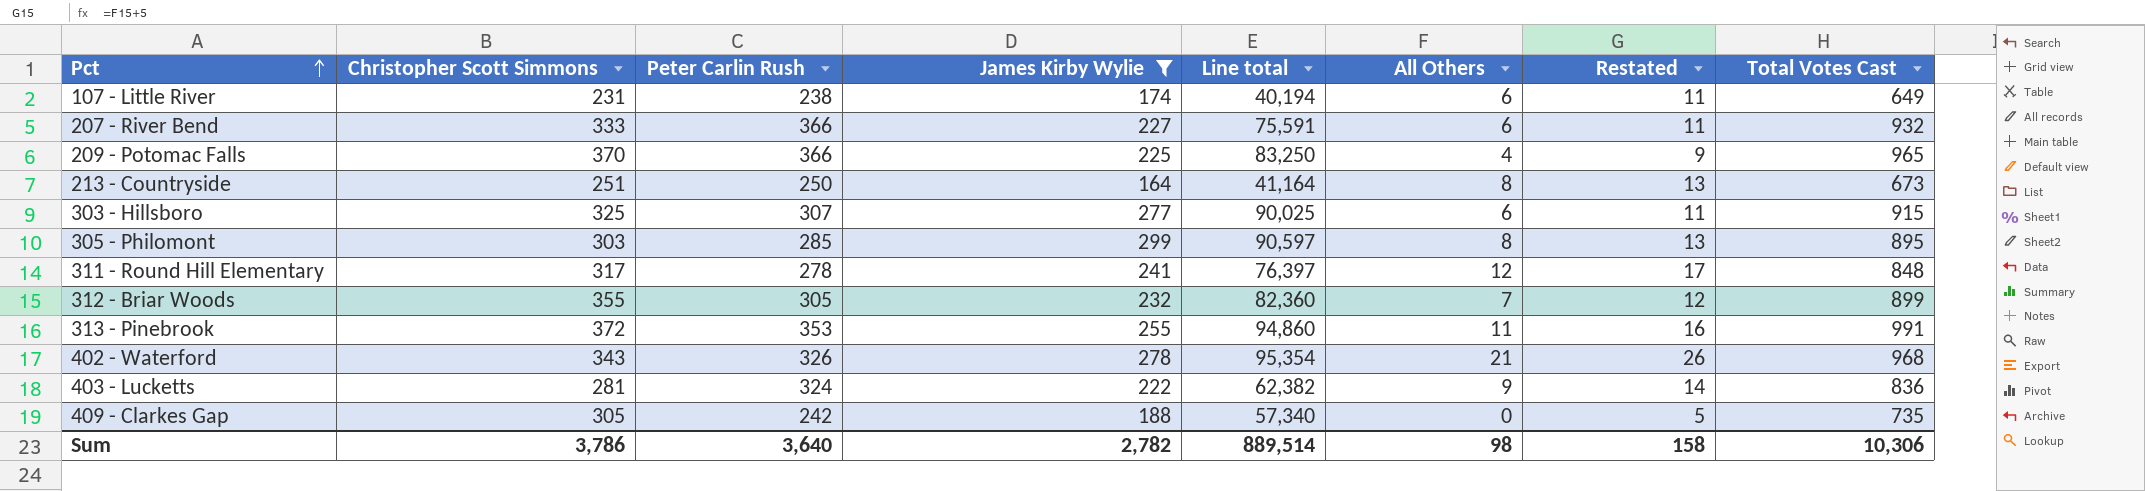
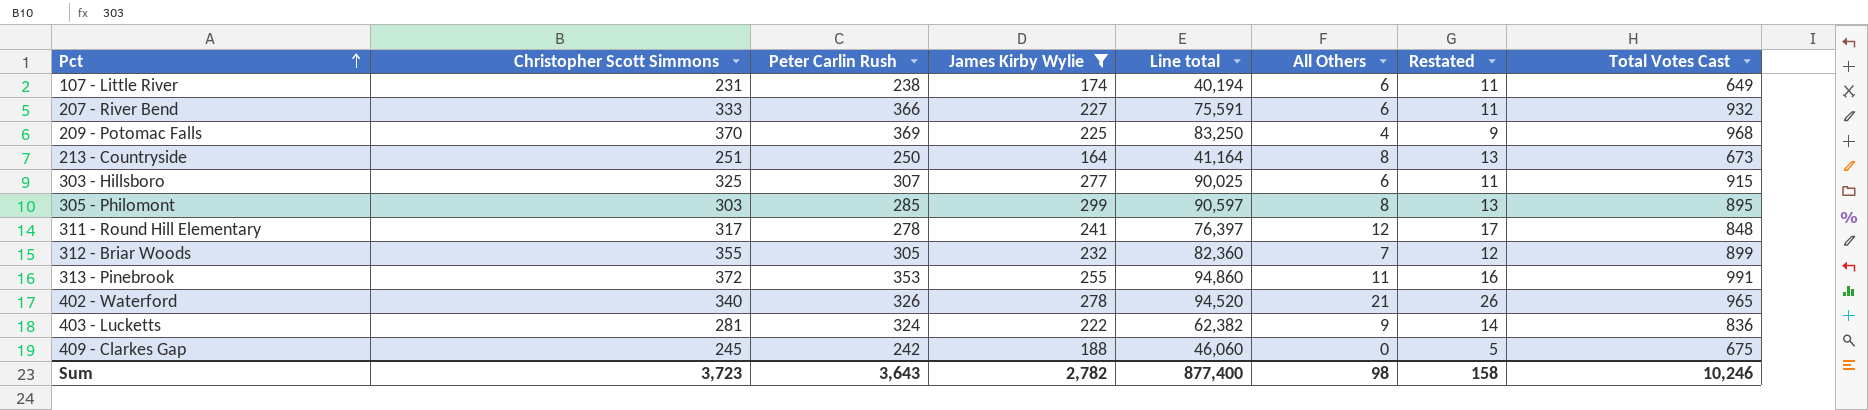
209 - Potomac Falls | Peter Carlin Rush: 366 -> 369
209 - Potomac Falls | Total Votes Cast: 965 -> 968
402 - Waterford | Christopher Scott Simmons: 343 -> 340
402 - Waterford | Line total: 95,354 -> 94,520
402 - Waterford | Total Votes Cast: 968 -> 965
409 - Clarkes Gap | Christopher Scott Simmons: 305 -> 245
409 - Clarkes Gap | Line total: 57,340 -> 46,060
409 - Clarkes Gap | Total Votes Cast: 735 -> 675
Sum | Christopher Scott Simmons: 3,786 -> 3,723
Sum | Peter Carlin Rush: 3,640 -> 3,643
Sum | Line total: 889,514 -> 877,400
Sum | Total Votes Cast: 10,306 -> 10,246

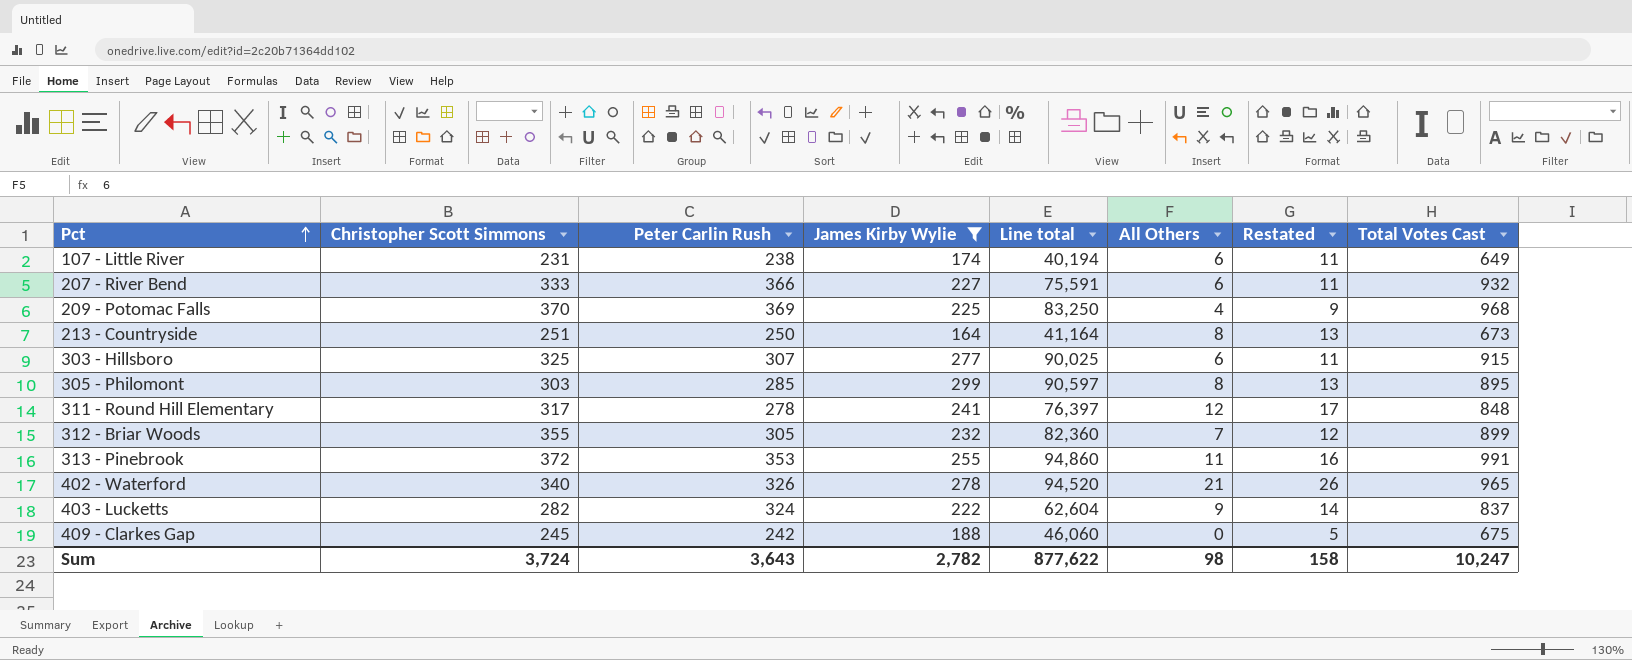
403 - Lucketts | Christopher Scott Simmons: 281 -> 282
403 - Lucketts | Line total: 62,382 -> 62,604
403 - Lucketts | Total Votes Cast: 836 -> 837
Sum | Christopher Scott Simmons: 3,723 -> 3,724
Sum | Line total: 877,400 -> 877,622
Sum | Total Votes Cast: 10,246 -> 10,247

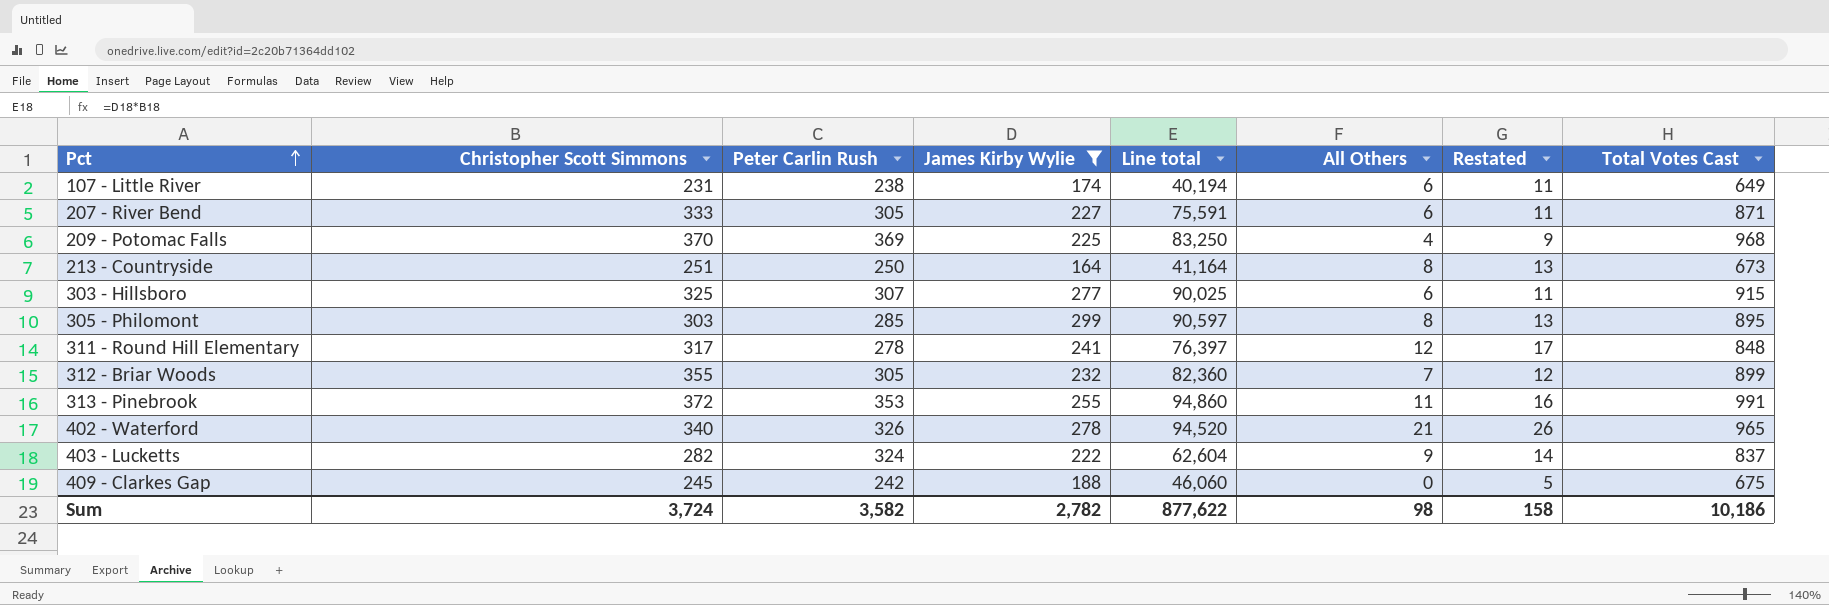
207 - River Bend | Peter Carlin Rush: 366 -> 305
207 - River Bend | Total Votes Cast: 932 -> 871
Sum | Peter Carlin Rush: 3,643 -> 3,582
Sum | Total Votes Cast: 10,247 -> 10,186

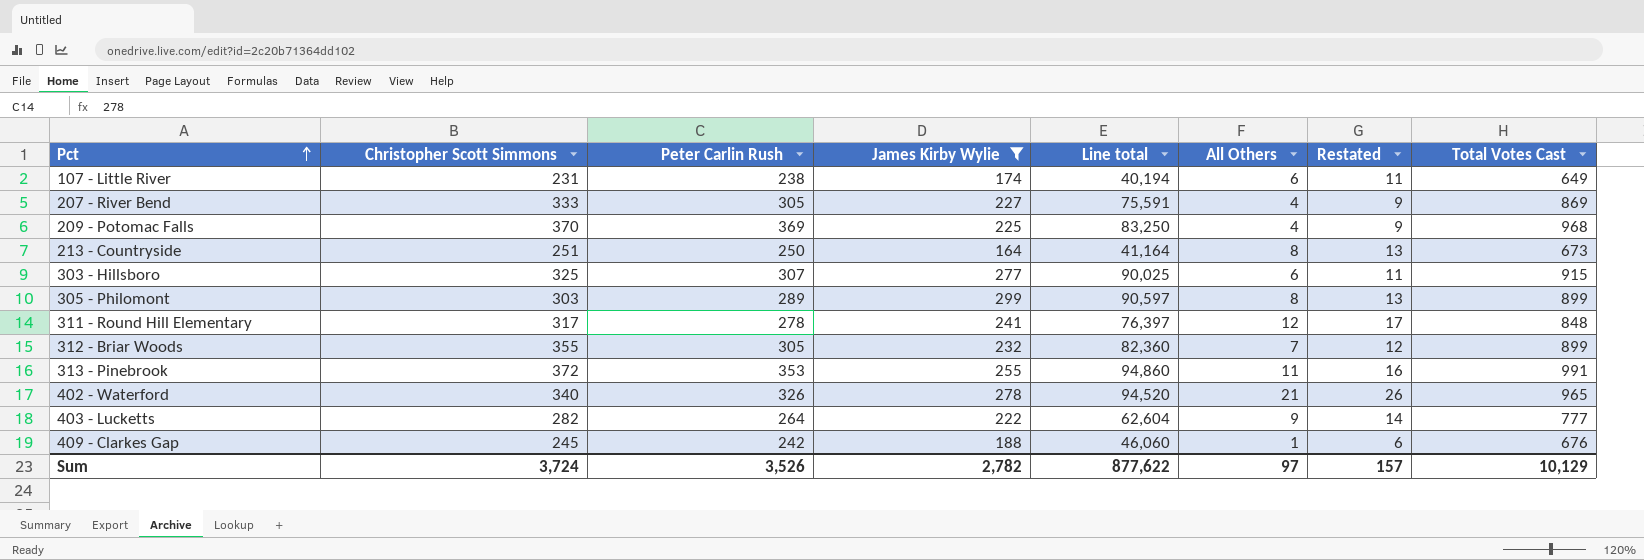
207 - River Bend | All Others: 6 -> 4
207 - River Bend | Restated: 11 -> 9
207 - River Bend | Total Votes Cast: 871 -> 869
305 - Philomont | Peter Carlin Rush: 285 -> 289
305 - Philomont | Total Votes Cast: 895 -> 899
403 - Lucketts | Peter Carlin Rush: 324 -> 264
403 - Lucketts | Total Votes Cast: 837 -> 777
409 - Clarkes Gap | All Others: 0 -> 1
409 - Clarkes Gap | Restated: 5 -> 6
409 - Clarkes Gap | Total Votes Cast: 675 -> 676
Sum | Peter Carlin Rush: 3,582 -> 3,526
Sum | All Others: 98 -> 97
Sum | Restated: 158 -> 157
Sum | Total Votes Cast: 10,186 -> 10,129

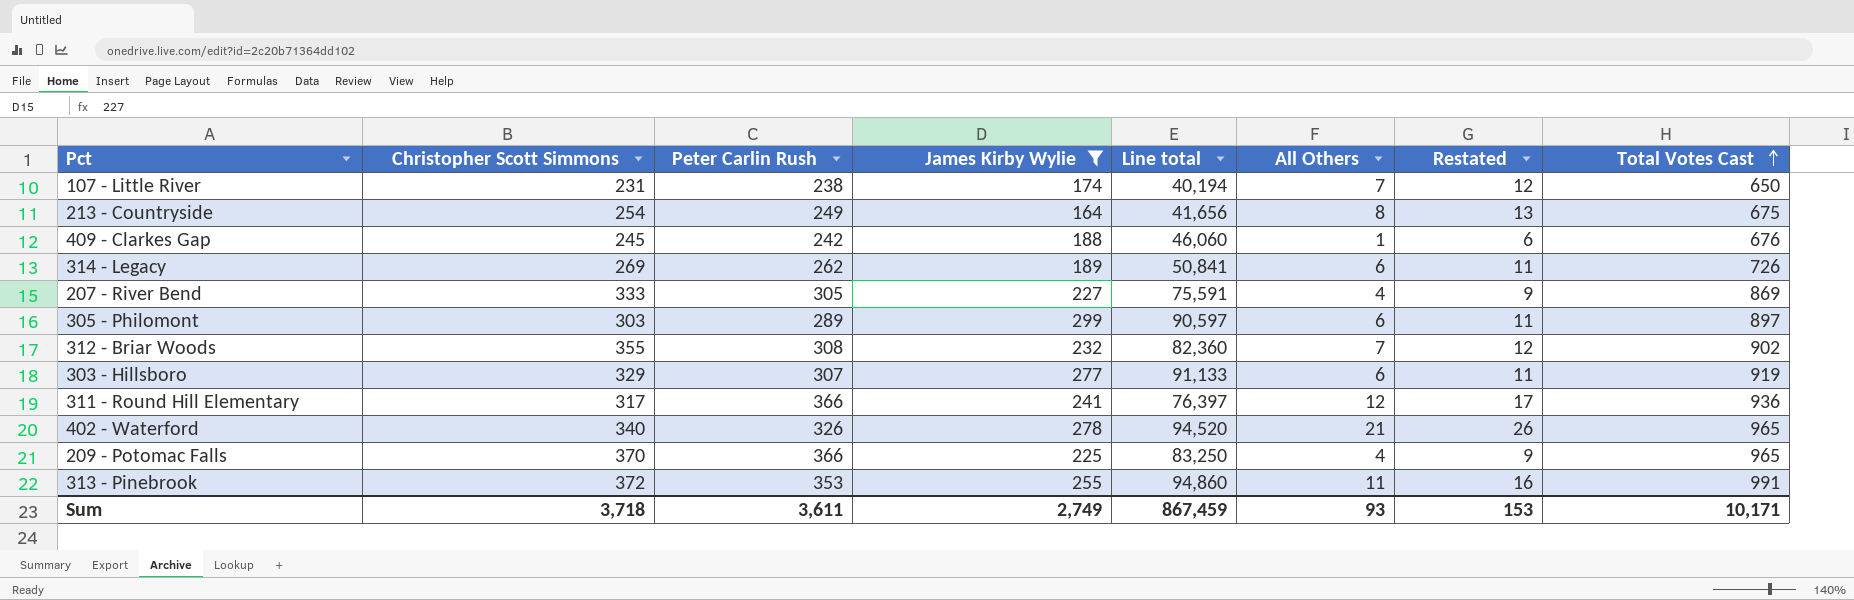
row order: Pct ascending -> Total Votes Cast ascending
row 403 - Lucketts: 282 | 264 | 222 | 62,604 | 9 | 14 | 777 -> none
107 - Little River | All Others: 6 -> 7
107 - Little River | Restated: 11 -> 12
107 - Little River | Total Votes Cast: 649 -> 650
213 - Countryside | Christopher Scott Simmons: 251 -> 254
213 - Countryside | Peter Carlin Rush: 250 -> 249
213 - Countryside | Line total: 41,164 -> 41,656
213 - Countryside | Total Votes Cast: 673 -> 675
row 314 - Legacy: none -> 269 | 262 | 189 | 50,841 | 6 | 11 | 726
305 - Philomont | All Others: 8 -> 6
305 - Philomont | Restated: 13 -> 11
305 - Philomont | Total Votes Cast: 899 -> 897
312 - Briar Woods | Peter Carlin Rush: 305 -> 308
312 - Briar Woods | Total Votes Cast: 899 -> 902
303 - Hillsboro | Christopher Scott Simmons: 325 -> 329
303 - Hillsboro | Line total: 90,025 -> 91,133
303 - Hillsboro | Total Votes Cast: 915 -> 919
311 - Round Hill Elementary | Peter Carlin Rush: 278 -> 366
311 - Round Hill Elementary | Total Votes Cast: 848 -> 936
209 - Potomac Falls | Peter Carlin Rush: 369 -> 366
209 - Potomac Falls | Total Votes Cast: 968 -> 965
Sum | Christopher Scott Simmons: 3,724 -> 3,718
Sum | Peter Carlin Rush: 3,526 -> 3,611
Sum | James Kirby Wylie: 2,782 -> 2,749
Sum | Line total: 877,622 -> 867,459
Sum | All Others: 97 -> 93
Sum | Restated: 157 -> 153
Sum | Total Votes Cast: 10,129 -> 10,171

